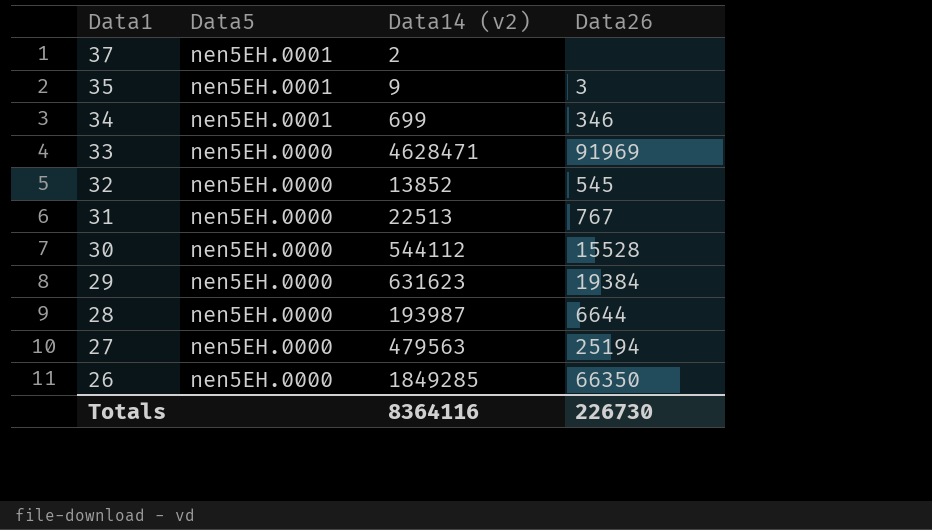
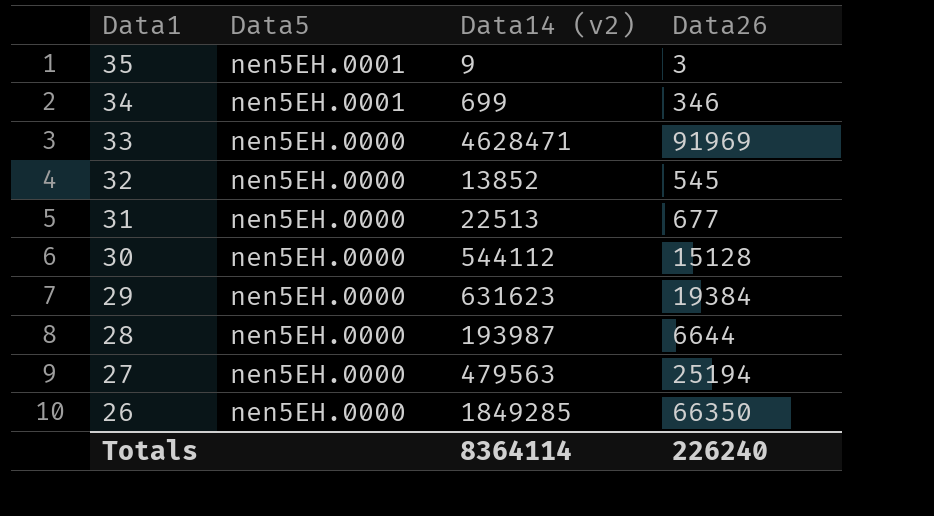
row 37: nen5EH.0001 | 2 | none -> none
31 | Data26: 767 -> 677
30 | Data26: 15528 -> 15128
Totals | Data14 (v2): 8364116 -> 8364114
Totals | Data26: 226730 -> 226240

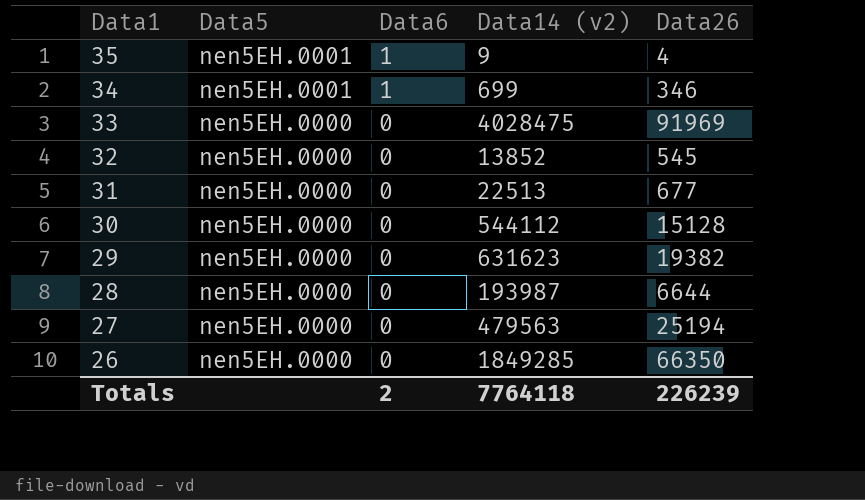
column Data6 | position: none -> 3
35 | Data26: 3 -> 4
33 | Data14 (v2): 4628471 -> 4028475
29 | Data26: 19384 -> 19382
Totals | Data14 (v2): 8364114 -> 7764118
Totals | Data26: 226240 -> 226239

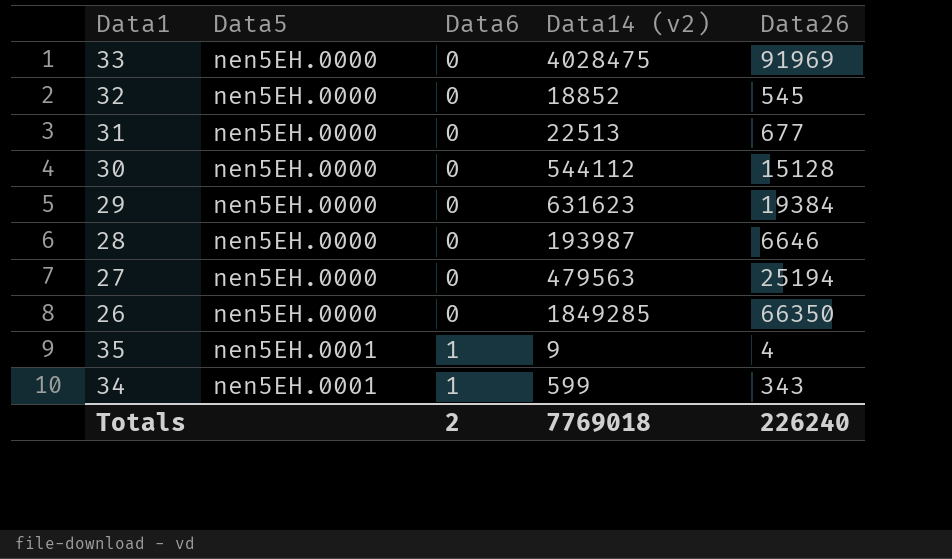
row order: Data1 descending -> Data5 ascending
32 | Data14 (v2): 13852 -> 18852
29 | Data26: 19382 -> 19384
28 | Data26: 6644 -> 6646
34 | Data14 (v2): 699 -> 599
34 | Data26: 346 -> 343
Totals | Data14 (v2): 7764118 -> 7769018
Totals | Data26: 226239 -> 226240

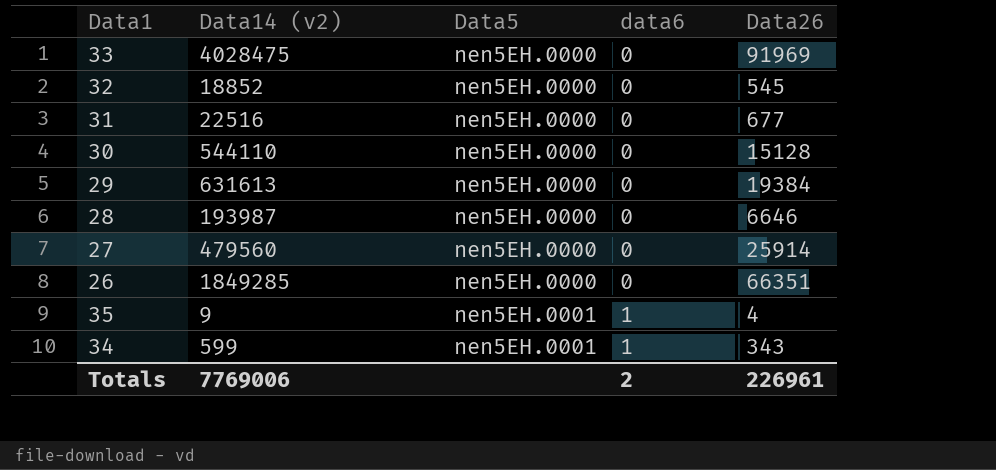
column Data14 (v2) | position: 4 -> 2
column name: Data6 -> data6
31 | Data14 (v2): 22513 -> 22516
30 | Data14 (v2): 544112 -> 544110
29 | Data14 (v2): 631623 -> 631613
27 | Data14 (v2): 479563 -> 479560
27 | Data26: 25194 -> 25914
26 | Data26: 66350 -> 66351
Totals | Data14 (v2): 7769018 -> 7769006
Totals | Data26: 226240 -> 226961

